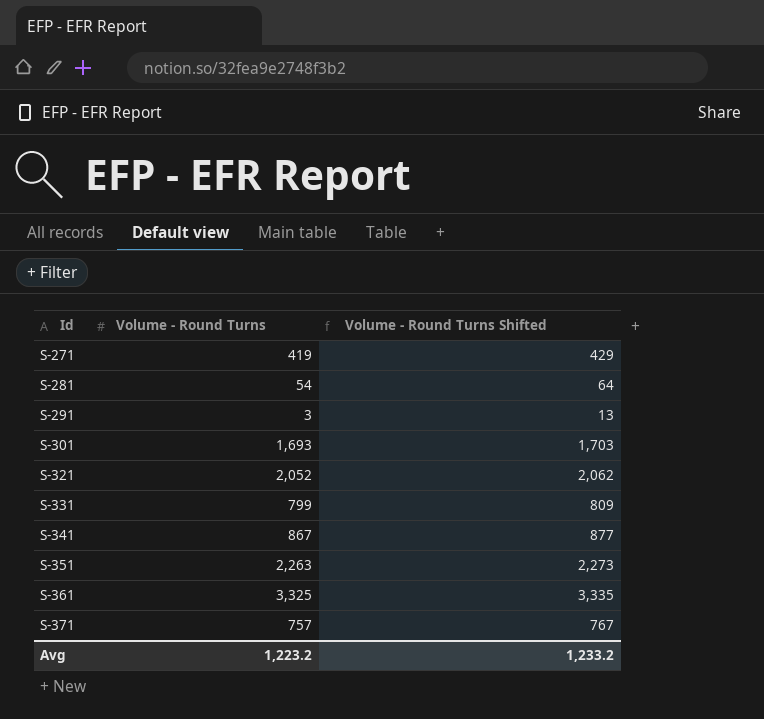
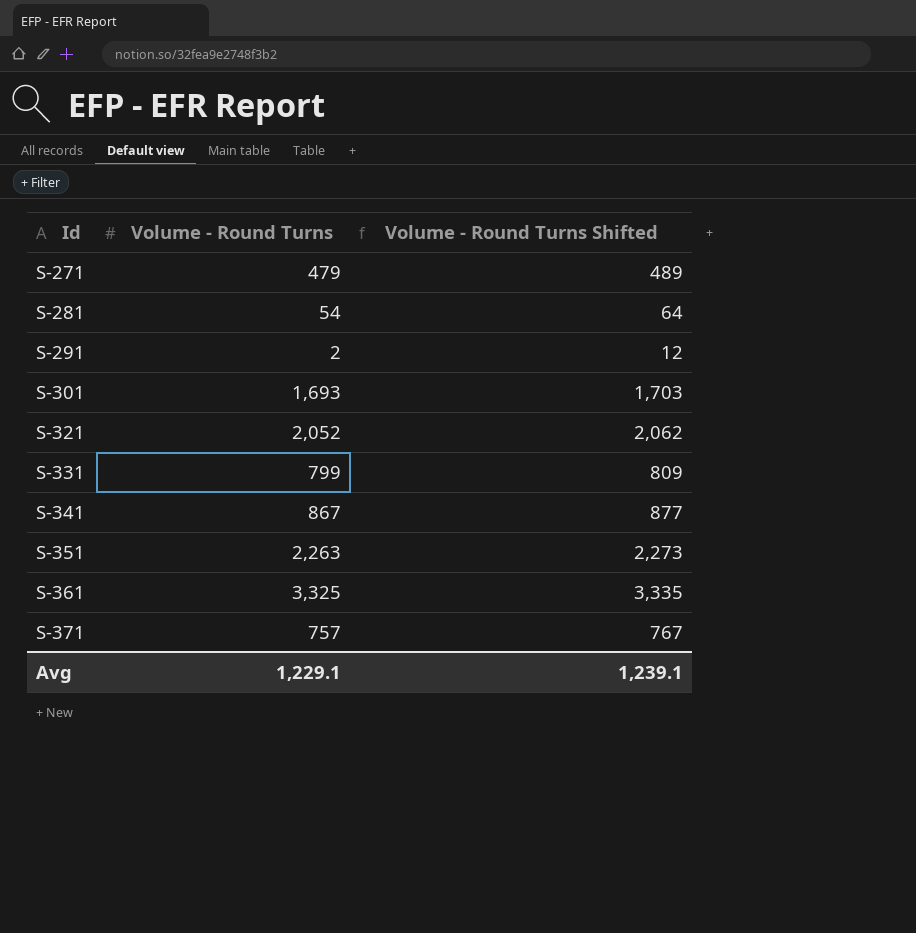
S-271 | Volume - Round Turns: 419 -> 479
S-271 | Volume - Round Turns Shifted: 429 -> 489
S-291 | Volume - Round Turns: 3 -> 2
S-291 | Volume - Round Turns Shifted: 13 -> 12
Avg | Volume - Round Turns: 1,223.2 -> 1,229.1
Avg | Volume - Round Turns Shifted: 1,233.2 -> 1,239.1

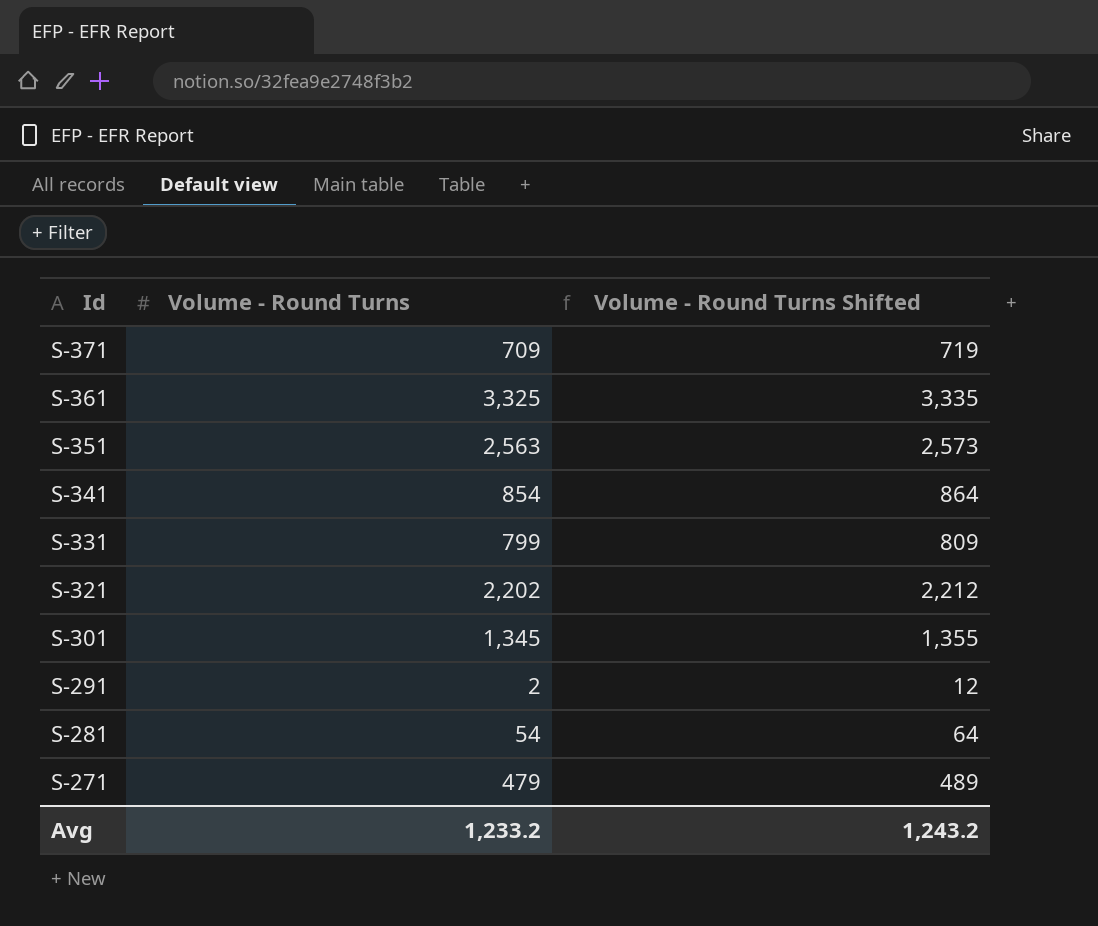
row order: Id ascending -> Id descending
S-371 | Volume - Round Turns: 757 -> 709
S-371 | Volume - Round Turns Shifted: 767 -> 719
S-351 | Volume - Round Turns: 2,263 -> 2,563
S-351 | Volume - Round Turns Shifted: 2,273 -> 2,573
S-341 | Volume - Round Turns: 867 -> 854
S-341 | Volume - Round Turns Shifted: 877 -> 864
S-321 | Volume - Round Turns: 2,052 -> 2,202
S-321 | Volume - Round Turns Shifted: 2,062 -> 2,212
S-301 | Volume - Round Turns: 1,693 -> 1,345
S-301 | Volume - Round Turns Shifted: 1,703 -> 1,355
Avg | Volume - Round Turns: 1,229.1 -> 1,233.2
Avg | Volume - Round Turns Shifted: 1,239.1 -> 1,243.2

